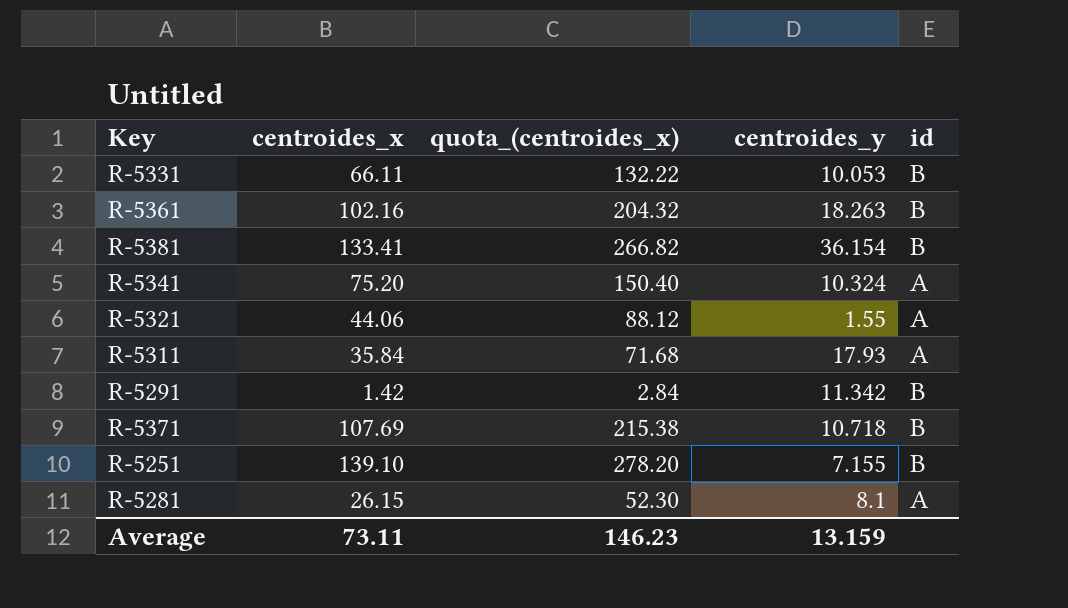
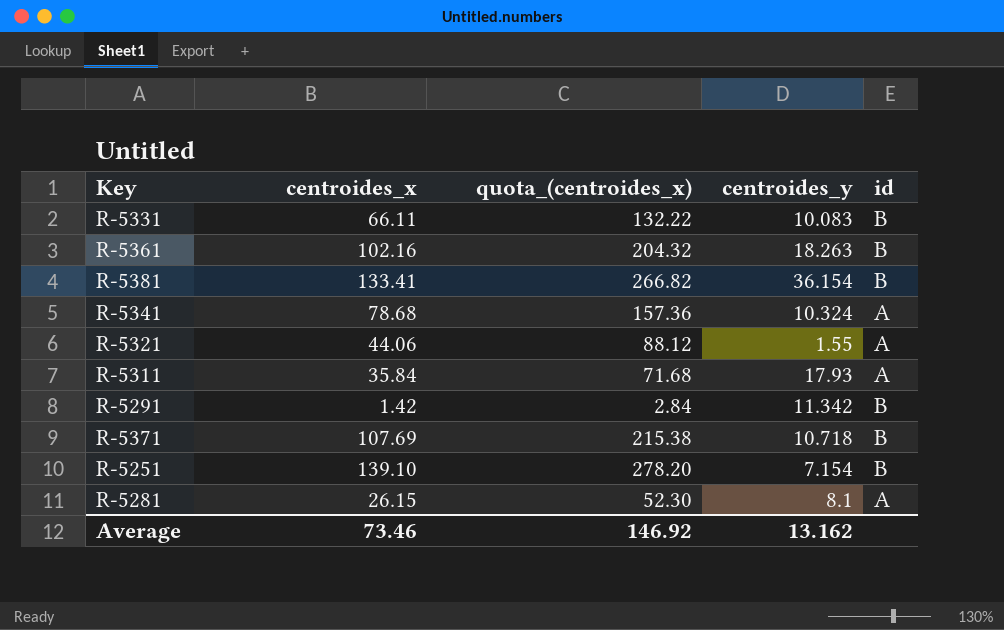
R-5331 | centroides_y: 10.053 -> 10.083
R-5341 | centroides_x: 75.20 -> 78.68
R-5341 | quota_(centroides_x): 150.40 -> 157.36
R-5251 | centroides_y: 7.155 -> 7.154
Average | centroides_x: 73.11 -> 73.46
Average | quota_(centroides_x): 146.23 -> 146.92
Average | centroides_y: 13.159 -> 13.162

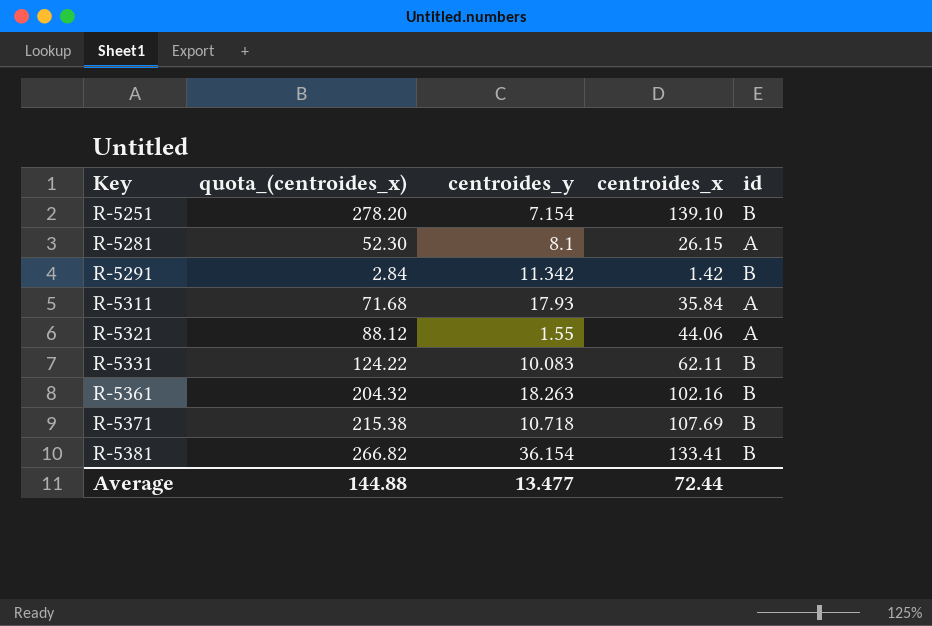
row order: none -> Key ascending
column centroides_x | position: 2 -> 4
row R-5341: 78.68 | 157.36 | 10.324 | A -> none
R-5331 | quota_(centroides_x): 132.22 -> 124.22
R-5331 | centroides_x: 66.11 -> 62.11
Average | quota_(centroides_x): 146.92 -> 144.88
Average | centroides_y: 13.162 -> 13.477
Average | centroides_x: 73.46 -> 72.44

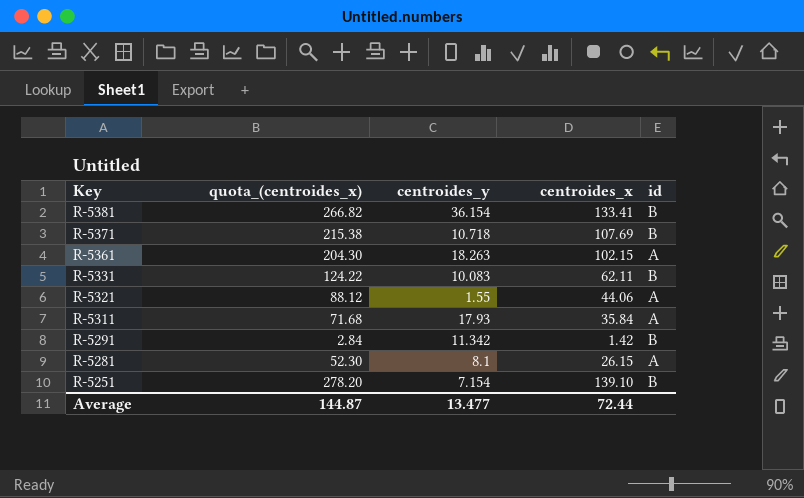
row order: Key ascending -> Key descending
R-5361 | quota_(centroides_x): 204.32 -> 204.30
R-5361 | centroides_x: 102.16 -> 102.15
R-5361 | id: B -> A
Average | quota_(centroides_x): 144.88 -> 144.87

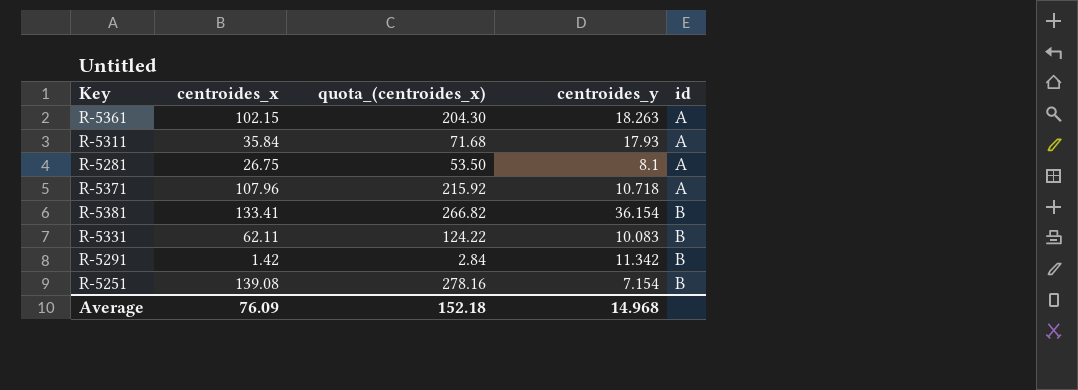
row order: Key descending -> id ascending
column centroides_x | position: 4 -> 2
row R-5321: 88.12 | 1.55 | 44.06 | A -> none
R-5281 | centroides_x: 26.15 -> 26.75
R-5281 | quota_(centroides_x): 52.30 -> 53.50
R-5371 | centroides_x: 107.69 -> 107.96
R-5371 | quota_(centroides_x): 215.38 -> 215.92
R-5371 | id: B -> A
R-5251 | centroides_x: 139.10 -> 139.08
R-5251 | quota_(centroides_x): 278.20 -> 278.16
Average | centroides_x: 72.44 -> 76.09
Average | quota_(centroides_x): 144.87 -> 152.18
Average | centroides_y: 13.477 -> 14.968

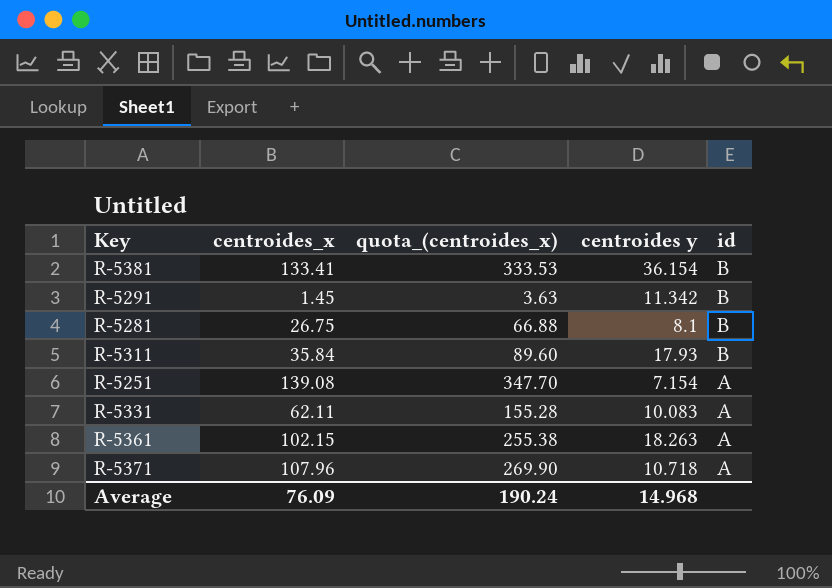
row order: id ascending -> id descending
column quota_(centroides_x) | formula: [centroides_x] * 2 -> [centroides_x] * 2.5
column name: centroides_y -> centroides y
R-5291 | centroides_x: 1.42 -> 1.45
R-5281 | id: A -> B
R-5311 | id: A -> B
R-5251 | id: B -> A
R-5331 | id: B -> A
Average | quota_(centroides_x): 152.18 -> 190.24

